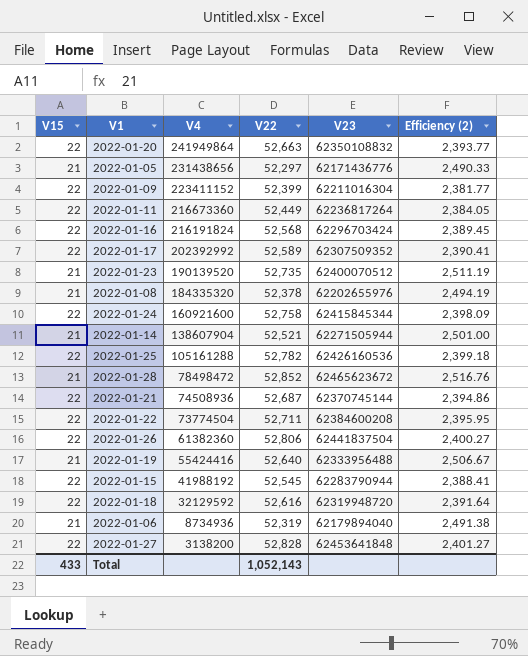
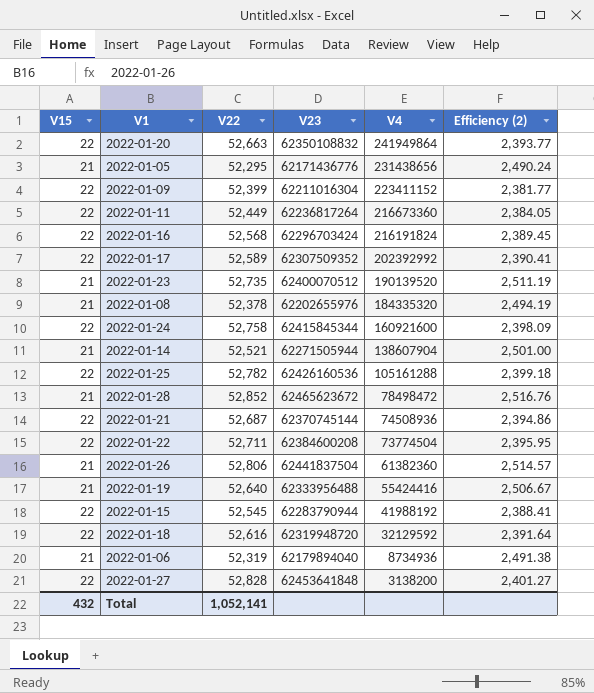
column V4 | position: 3 -> 5
2022-01-05 | V22: 52,297 -> 52,295
2022-01-05 | Efficiency (2): 2,490.33 -> 2,490.24
2022-01-26 | V15: 22 -> 21
2022-01-26 | Efficiency (2): 2,400.27 -> 2,514.57
Total | V15: 433 -> 432
Total | V22: 1,052,143 -> 1,052,141

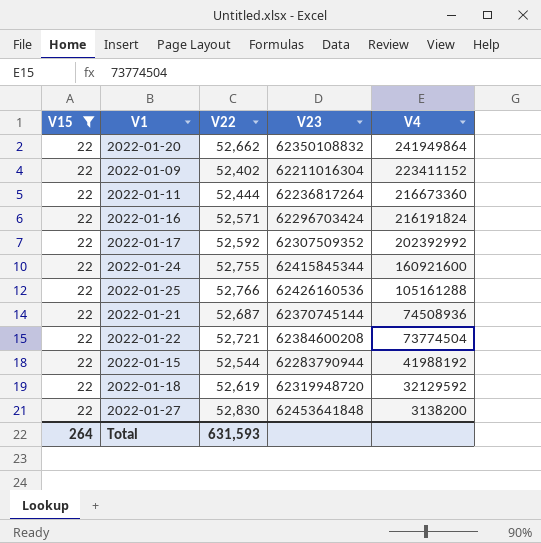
filter: none -> V15 = 22
column Efficiency (2) | formula: [V22] / [V15] -> none
2022-01-20 | V22: 52,663 -> 52,662
2022-01-09 | V22: 52,399 -> 52,402
2022-01-11 | V22: 52,449 -> 52,444
2022-01-16 | V22: 52,568 -> 52,571
2022-01-17 | V22: 52,589 -> 52,592
2022-01-24 | V22: 52,758 -> 52,755
2022-01-25 | V22: 52,782 -> 52,766
2022-01-22 | V22: 52,711 -> 52,721
2022-01-15 | V22: 52,545 -> 52,544
2022-01-18 | V22: 52,616 -> 52,619
2022-01-27 | V22: 52,828 -> 52,830
Total | V15: 432 -> 264
Total | V22: 1,052,141 -> 631,593

